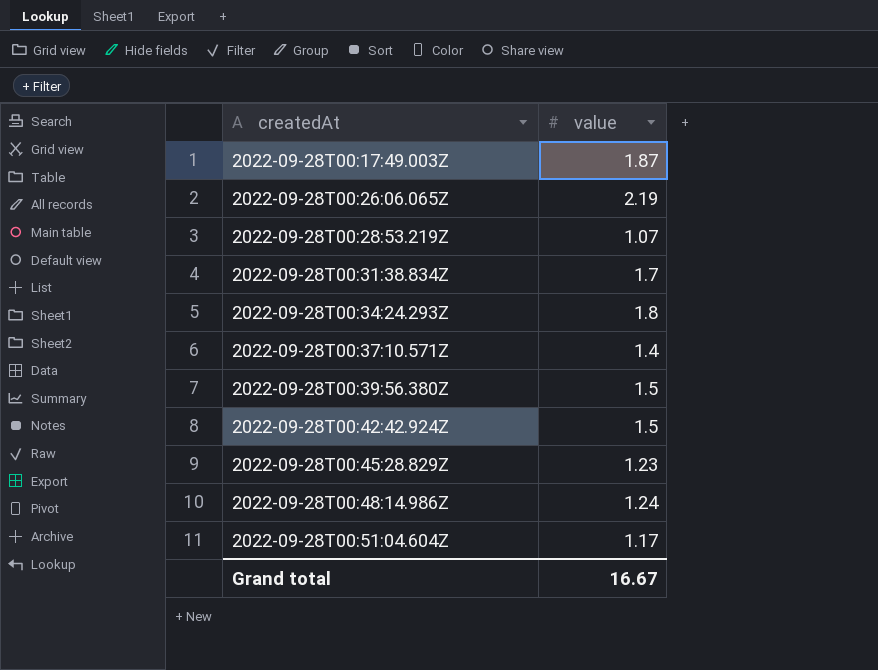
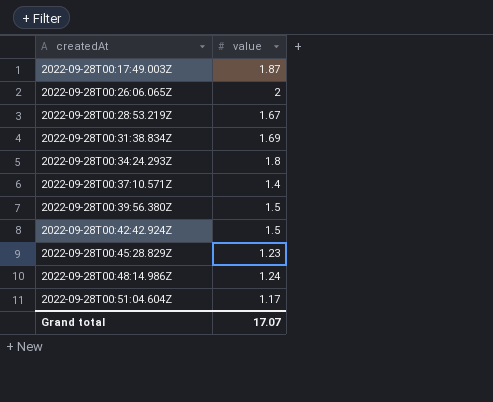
2022-09-28T00:26:06.065Z | value: 2.19 -> 2
2022-09-28T00:28:53.219Z | value: 1.07 -> 1.67
2022-09-28T00:31:38.834Z | value: 1.7 -> 1.69
Grand total | value: 16.67 -> 17.07

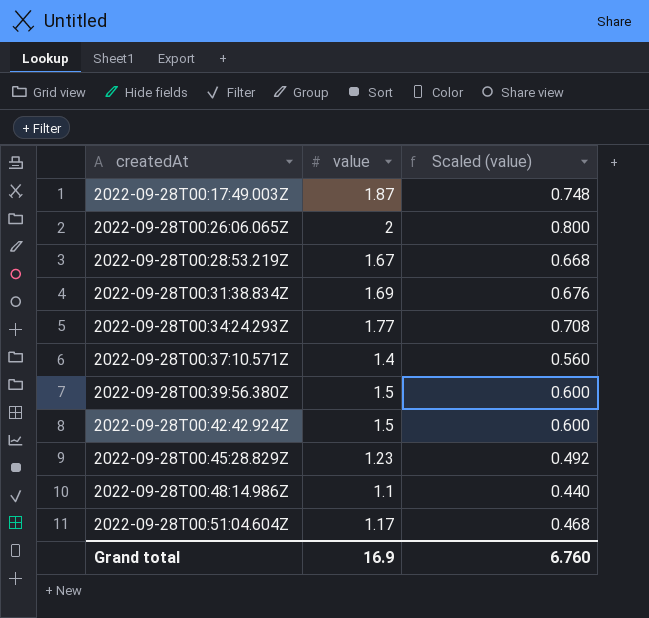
column Scaled (value) | formula: none -> [value] * 0.4
2022-09-28T00:34:24.293Z | value: 1.8 -> 1.77
2022-09-28T00:48:14.986Z | value: 1.24 -> 1.1
Grand total | value: 17.07 -> 16.9

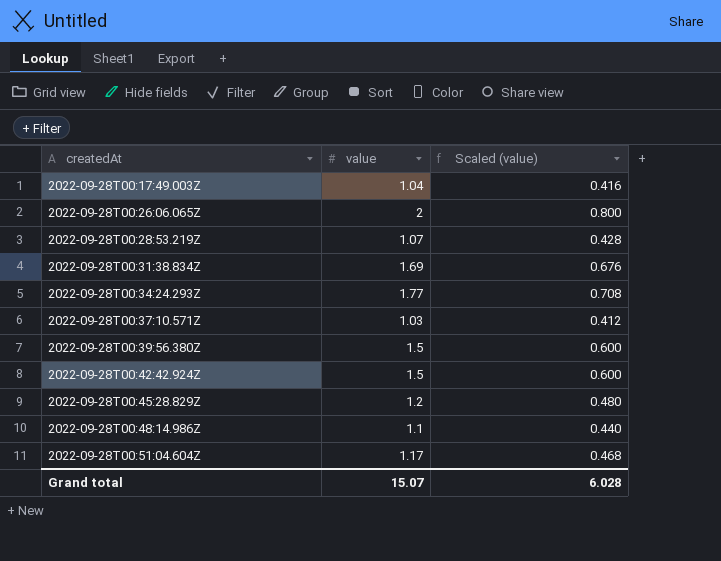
2022-09-28T00:17:49.003Z | value: 1.87 -> 1.04
2022-09-28T00:17:49.003Z | Scaled (value): 0.748 -> 0.416
2022-09-28T00:28:53.219Z | value: 1.67 -> 1.07
2022-09-28T00:28:53.219Z | Scaled (value): 0.668 -> 0.428
2022-09-28T00:37:10.571Z | value: 1.4 -> 1.03
2022-09-28T00:37:10.571Z | Scaled (value): 0.560 -> 0.412
2022-09-28T00:45:28.829Z | value: 1.23 -> 1.2
2022-09-28T00:45:28.829Z | Scaled (value): 0.492 -> 0.480
Grand total | value: 16.9 -> 15.07
Grand total | Scaled (value): 6.760 -> 6.028

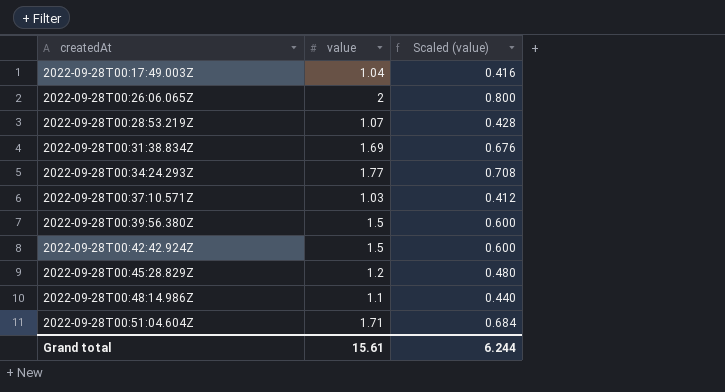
2022-09-28T00:51:04.604Z | value: 1.17 -> 1.71
2022-09-28T00:51:04.604Z | Scaled (value): 0.468 -> 0.684
Grand total | value: 15.07 -> 15.61
Grand total | Scaled (value): 6.028 -> 6.244

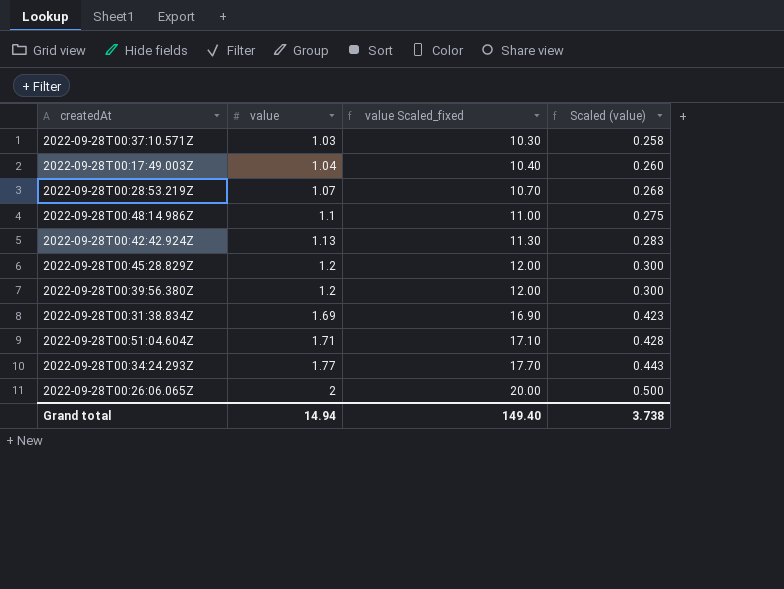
row order: createdAt ascending -> value ascending
column value Scaled_fixed | formula: none -> [value] * 10
column Scaled (value) | formula: [value] * 0.4 -> [value] * 0.25
2022-09-28T00:42:42.924Z | value: 1.5 -> 1.13
2022-09-28T00:39:56.380Z | value: 1.5 -> 1.2
Grand total | value: 15.61 -> 14.94
Grand total | Scaled (value): 6.244 -> 3.738

